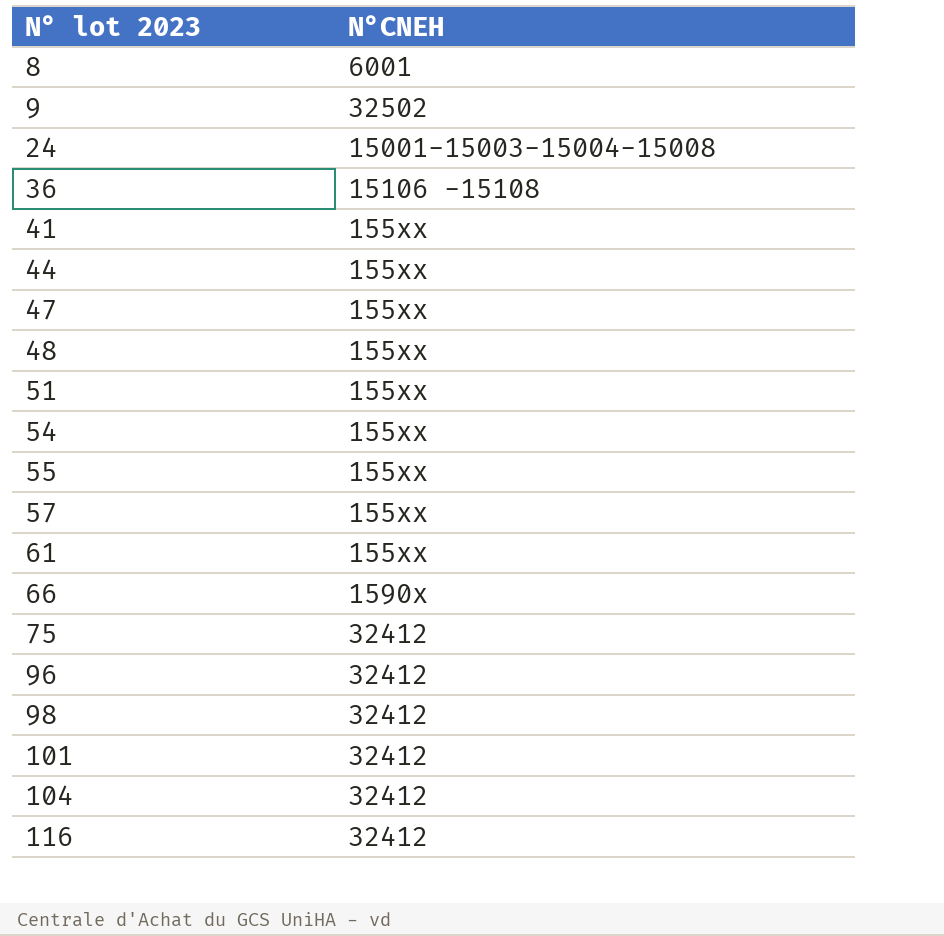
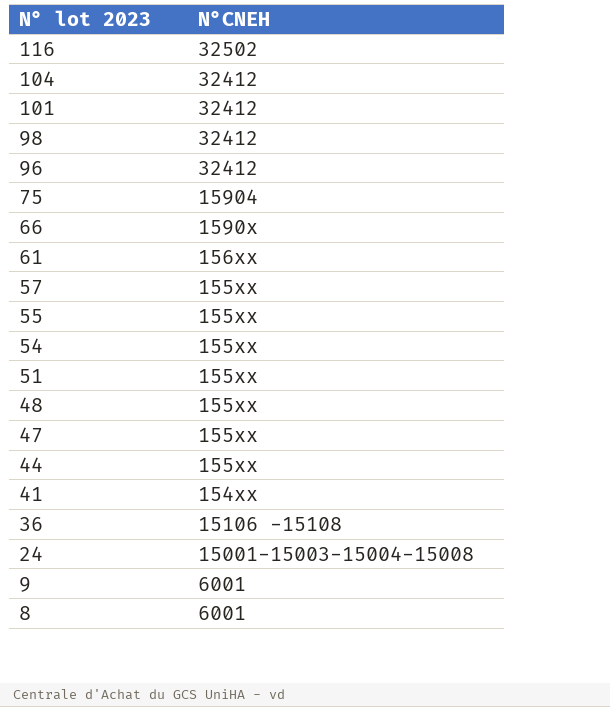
row order: N° lot 2023 ascending -> N° lot 2023 descending
116 | N°CNEH: 32412 -> 32502
75 | N°CNEH: 32412 -> 15904
61 | N°CNEH: 155xx -> 156xx
41 | N°CNEH: 155xx -> 154xx
9 | N°CNEH: 32502 -> 6001

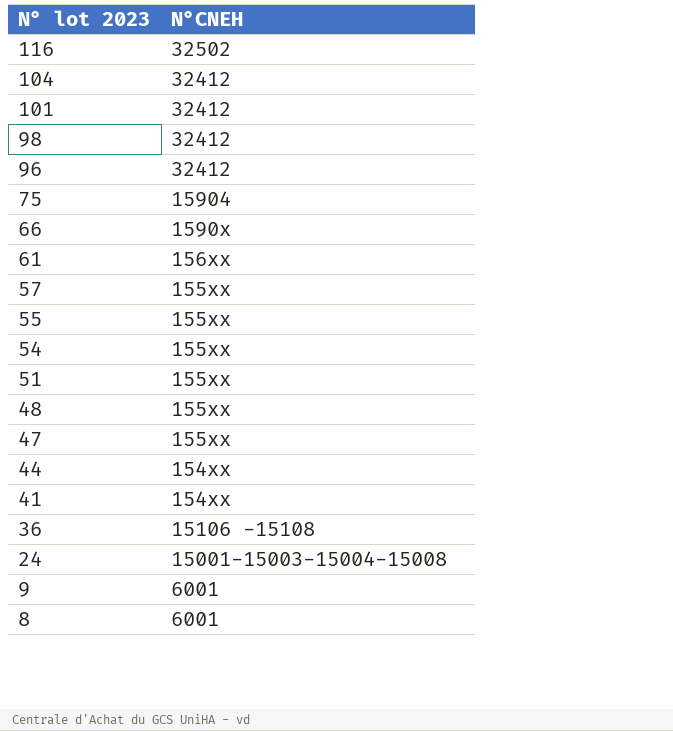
44 | N°CNEH: 155xx -> 154xx

